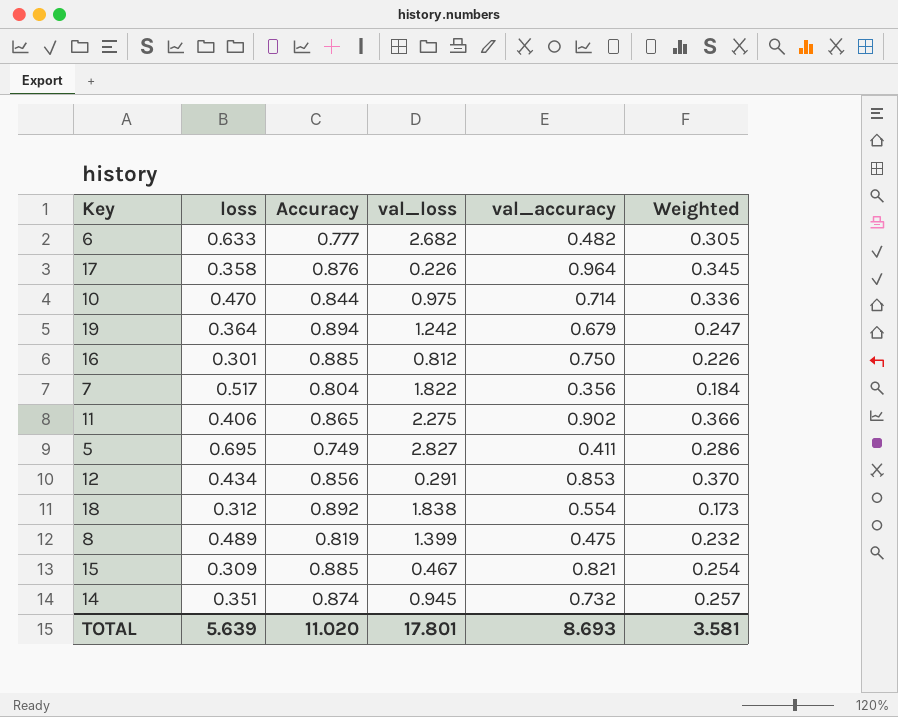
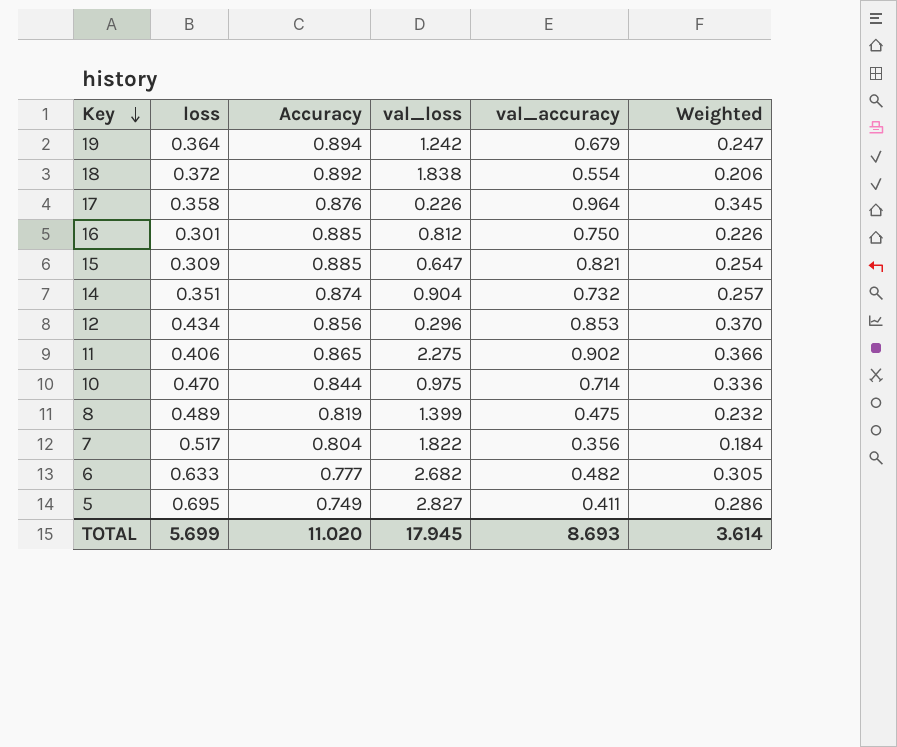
row order: none -> Key descending
18 | loss: 0.312 -> 0.372
18 | Weighted: 0.173 -> 0.206
15 | val_loss: 0.467 -> 0.647
14 | val_loss: 0.945 -> 0.904
12 | val_loss: 0.291 -> 0.296
TOTAL | loss: 5.639 -> 5.699
TOTAL | val_loss: 17.801 -> 17.945
TOTAL | Weighted: 3.581 -> 3.614

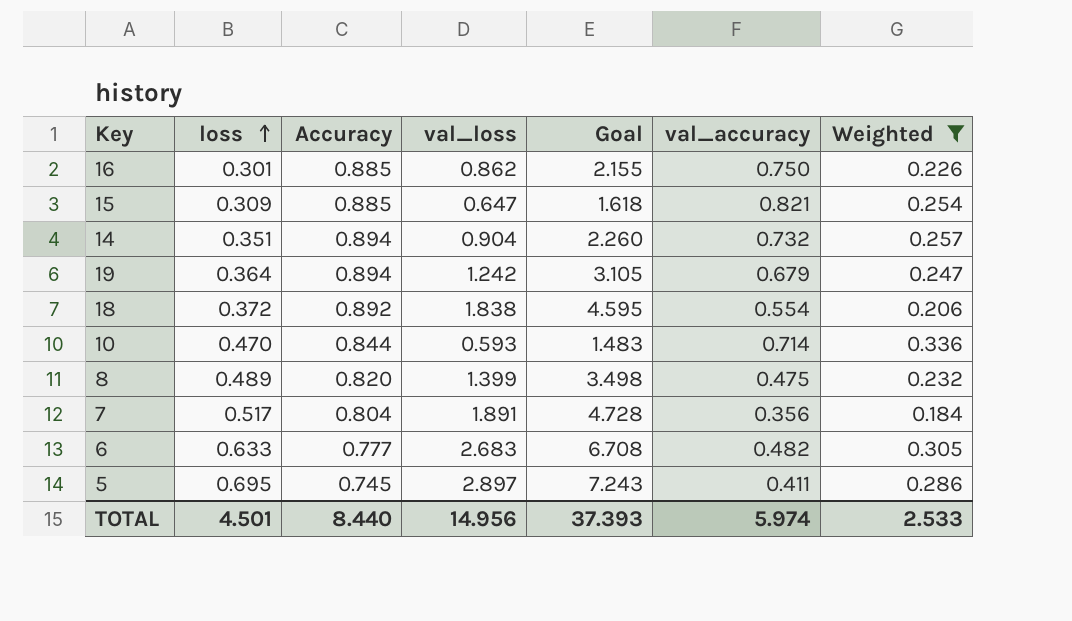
filter: none -> Weighted <= 0.336
row order: Key descending -> loss ascending
column Goal | formula: none -> [val_loss] * 2.5
16 | val_loss: 0.812 -> 0.862
14 | Accuracy: 0.874 -> 0.894
10 | val_loss: 0.975 -> 0.593
8 | Accuracy: 0.819 -> 0.820
7 | val_loss: 1.822 -> 1.891
6 | val_loss: 2.682 -> 2.683
5 | Accuracy: 0.749 -> 0.745
5 | val_loss: 2.827 -> 2.897
TOTAL | loss: 5.699 -> 4.501
TOTAL | Accuracy: 11.020 -> 8.440
TOTAL | val_loss: 17.945 -> 14.956
TOTAL | val_accuracy: 8.693 -> 5.974
TOTAL | Weighted: 3.614 -> 2.533

